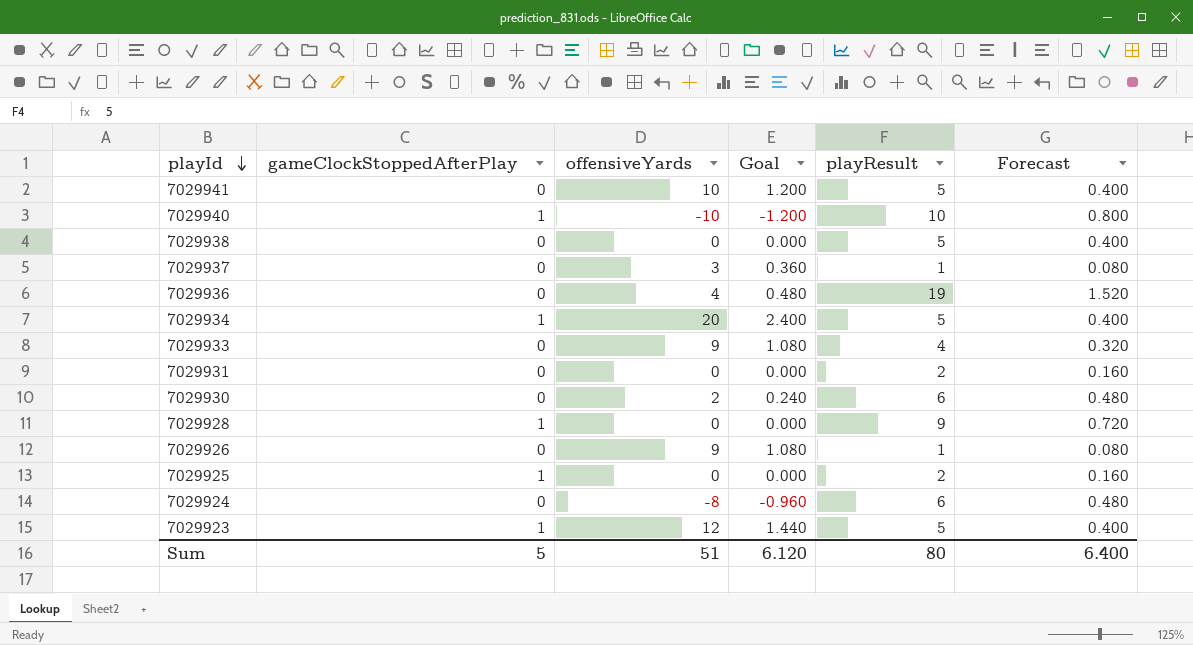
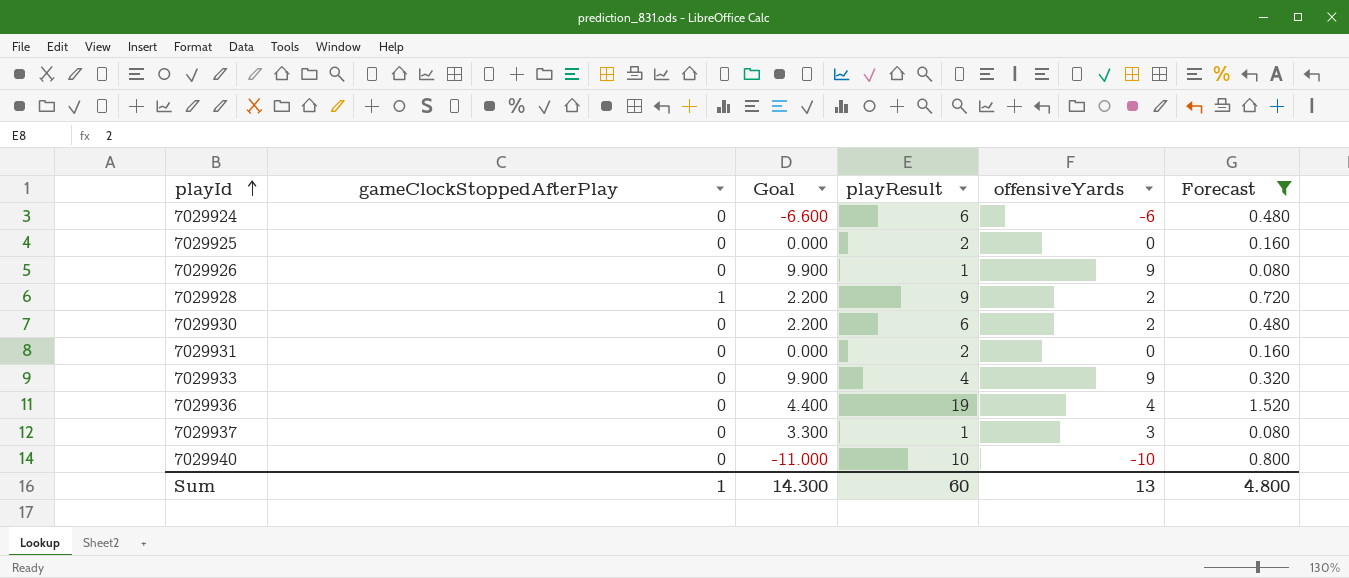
filter: none -> Forecast != 0.400
row order: playId descending -> playId ascending
column Goal | formula: [offensiveYards] * 0.12 -> [offensiveYards] * 1.1
column offensiveYards | position: 3 -> 5
7029924 | offensiveYards: -8 -> -6
7029925 | gameClockStoppedAfterPlay: 1 -> 0
7029928 | offensiveYards: 0 -> 2
7029940 | gameClockStoppedAfterPlay: 1 -> 0
Sum | gameClockStoppedAfterPlay: 5 -> 1
Sum | Goal: 6.120 -> 14.300
Sum | playResult: 80 -> 60
Sum | offensiveYards: 51 -> 13
Sum | Forecast: 6.400 -> 4.800

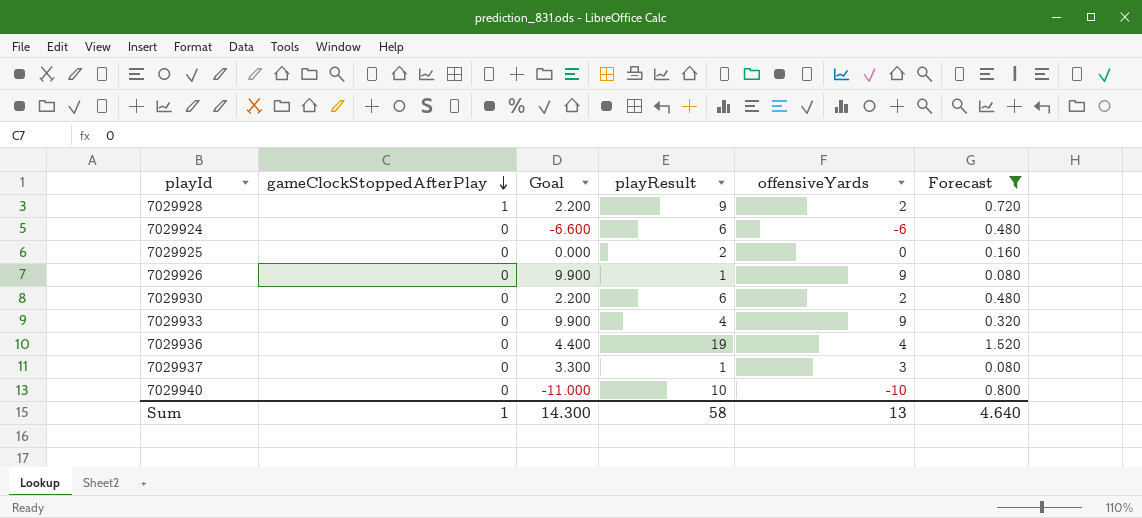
row order: playId ascending -> gameClockStoppedAfterPlay descending
row 7029931: 0 | 0.000 | 2 | 0 | 0.160 -> none
Sum | playResult: 60 -> 58
Sum | Forecast: 4.800 -> 4.640

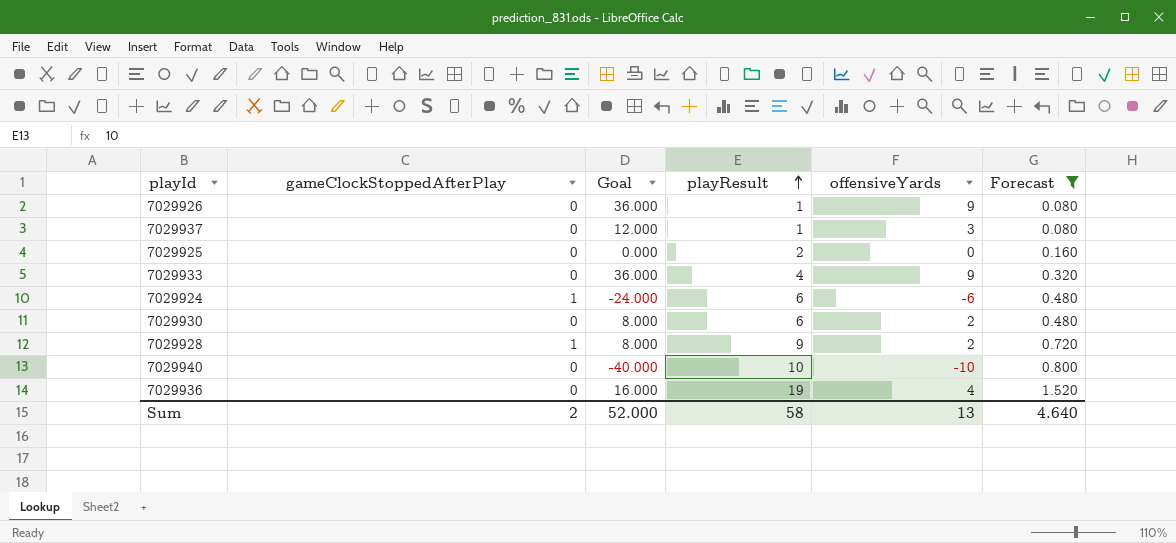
row order: gameClockStoppedAfterPlay descending -> playResult ascending
column Goal | formula: [offensiveYards] * 1.1 -> [offensiveYards] * 4
7029924 | gameClockStoppedAfterPlay: 0 -> 1
Sum | gameClockStoppedAfterPlay: 1 -> 2
Sum | Goal: 14.300 -> 52.000

